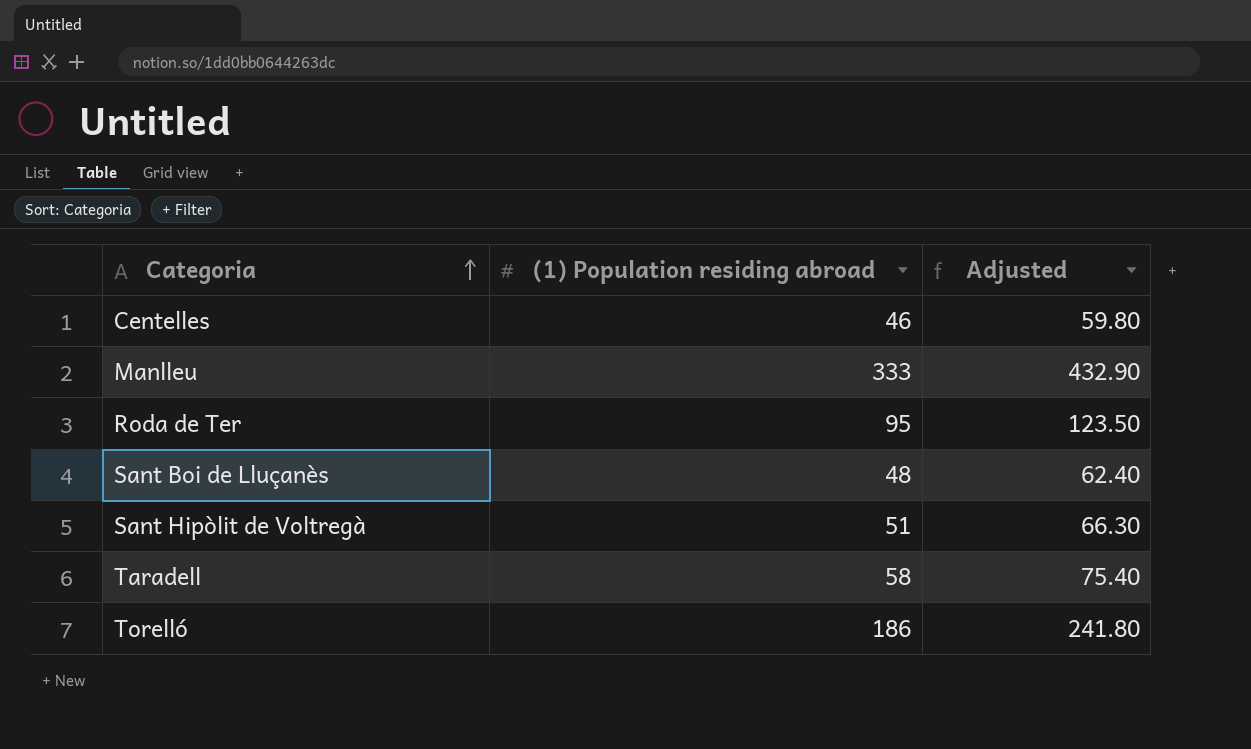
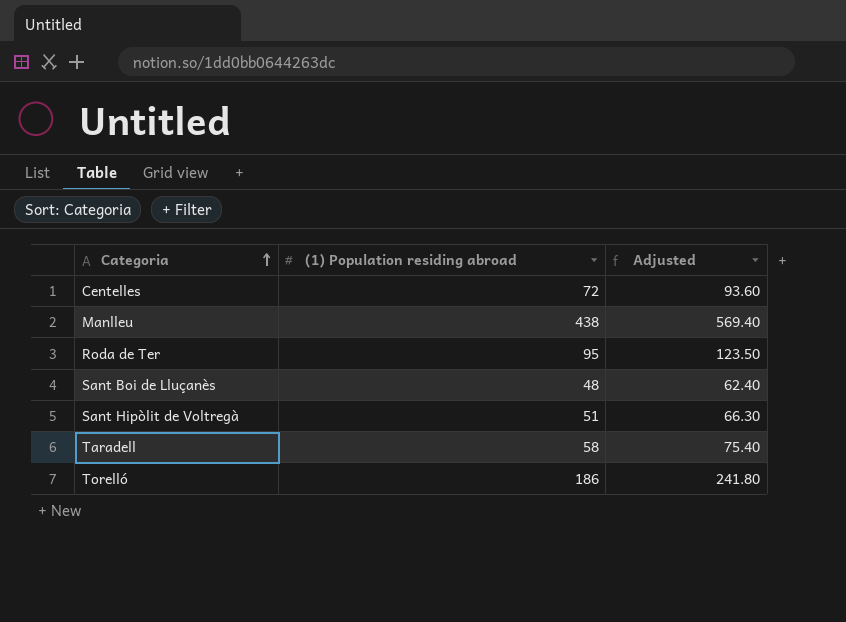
Centelles | (1) Population residing abroad: 46 -> 72
Centelles | Adjusted: 59.80 -> 93.60
Manlleu | (1) Population residing abroad: 333 -> 438
Manlleu | Adjusted: 432.90 -> 569.40

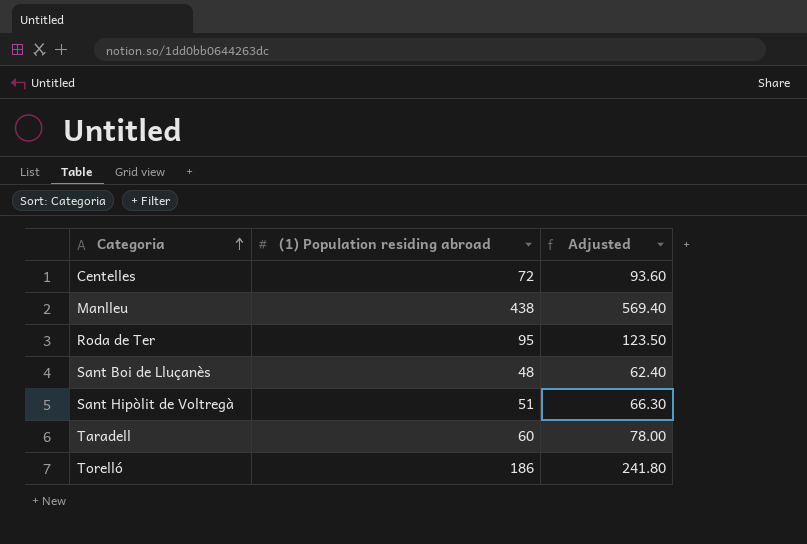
Taradell | (1) Population residing abroad: 58 -> 60
Taradell | Adjusted: 75.40 -> 78.00

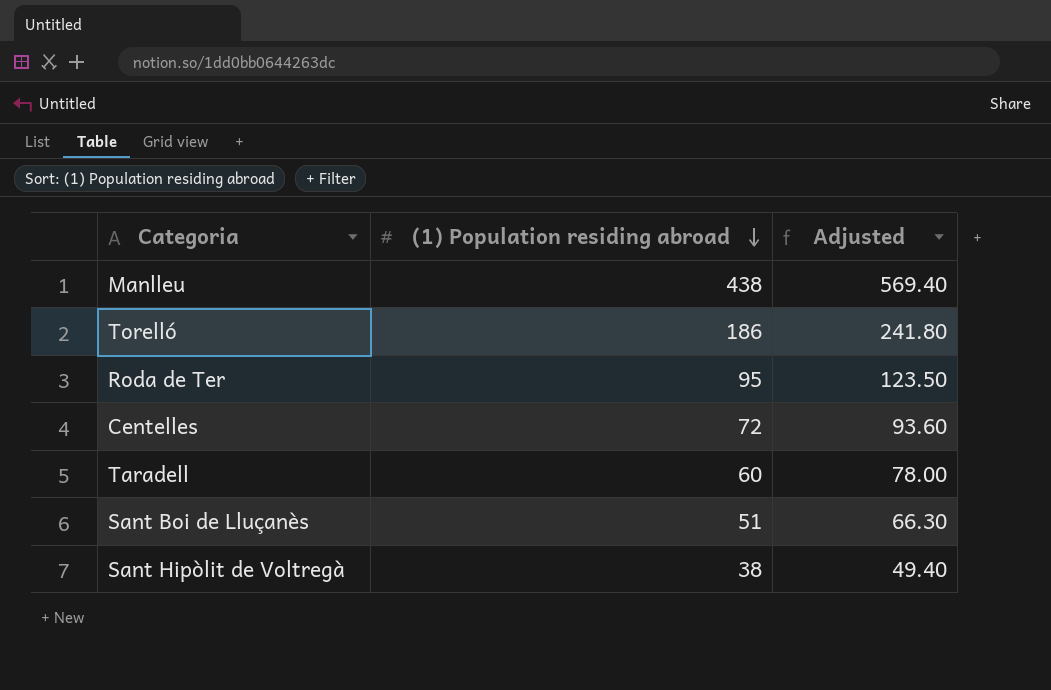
row order: Categoria ascending -> (1) Population residing abroad descending
Sant Boi de Lluçanès | (1) Population residing abroad: 48 -> 51
Sant Boi de Lluçanès | Adjusted: 62.40 -> 66.30
Sant Hipòlit de Voltregà | (1) Population residing abroad: 51 -> 38
Sant Hipòlit de Voltregà | Adjusted: 66.30 -> 49.40

